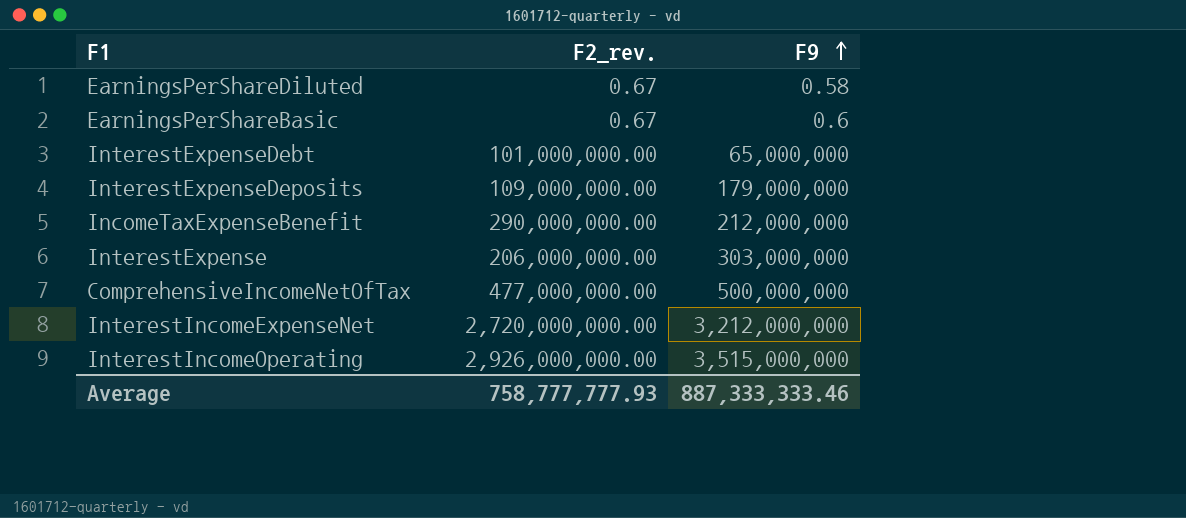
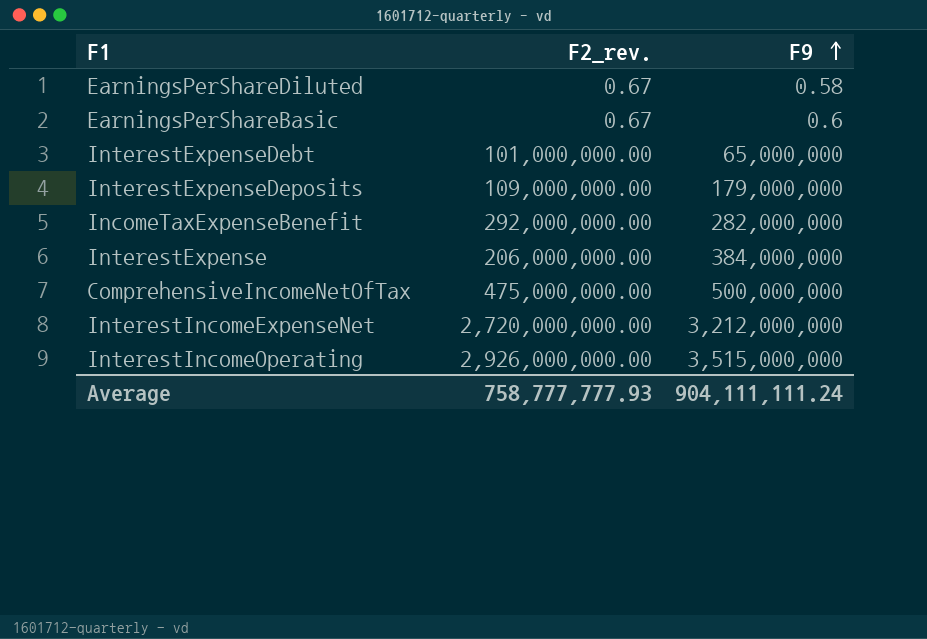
IncomeTaxExpenseBenefit | F2_rev.: 290,000,000.00 -> 292,000,000.00
IncomeTaxExpenseBenefit | F9: 212,000,000 -> 282,000,000
InterestExpense | F9: 303,000,000 -> 384,000,000
ComprehensiveIncomeNetOfTax | F2_rev.: 477,000,000.00 -> 475,000,000.00
Average | F9: 887,333,333.46 -> 904,111,111.24

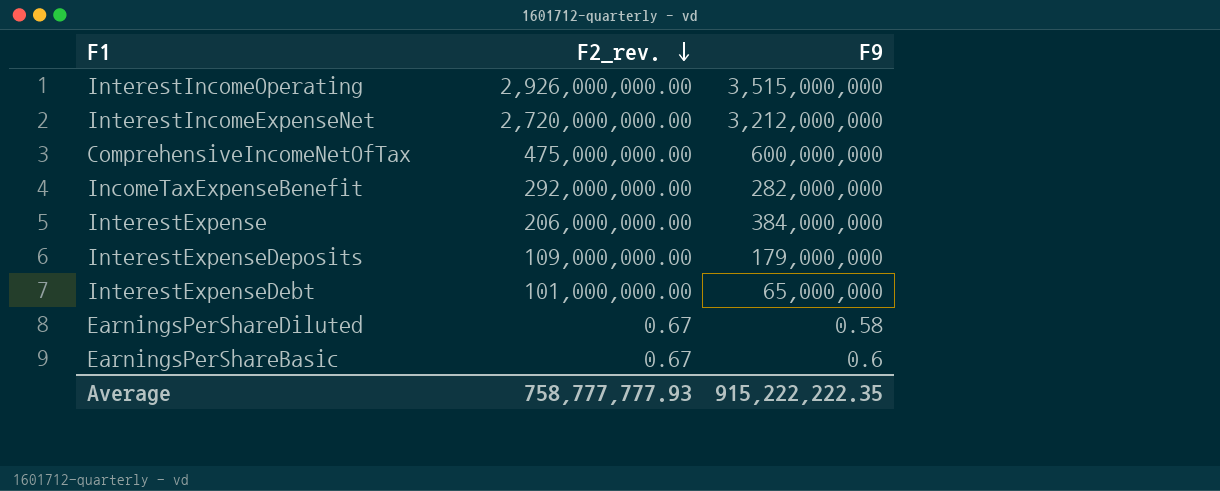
row order: F9 ascending -> F2_rev. descending
ComprehensiveIncomeNetOfTax | F9: 500,000,000 -> 600,000,000
Average | F9: 904,111,111.24 -> 915,222,222.35

